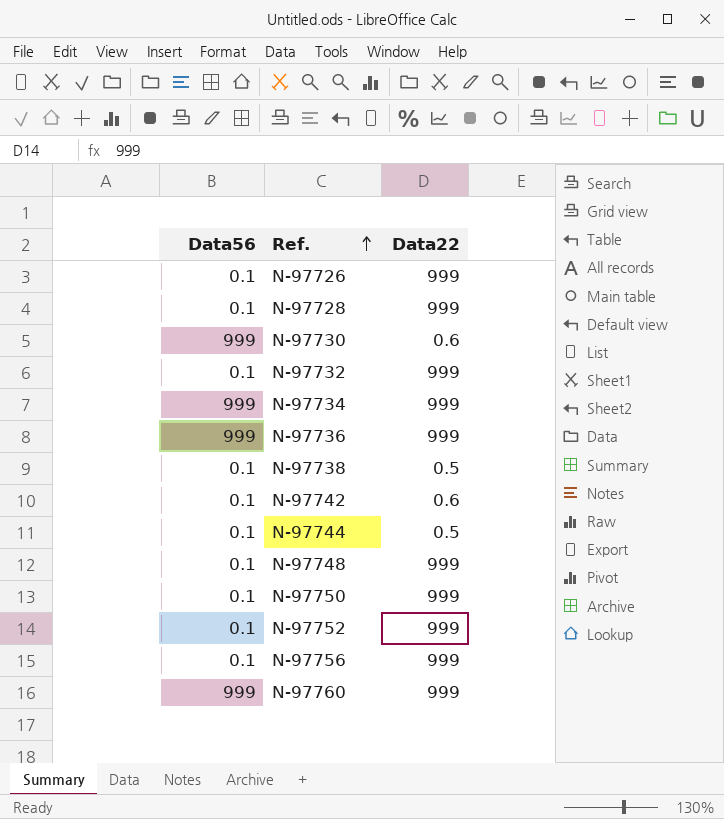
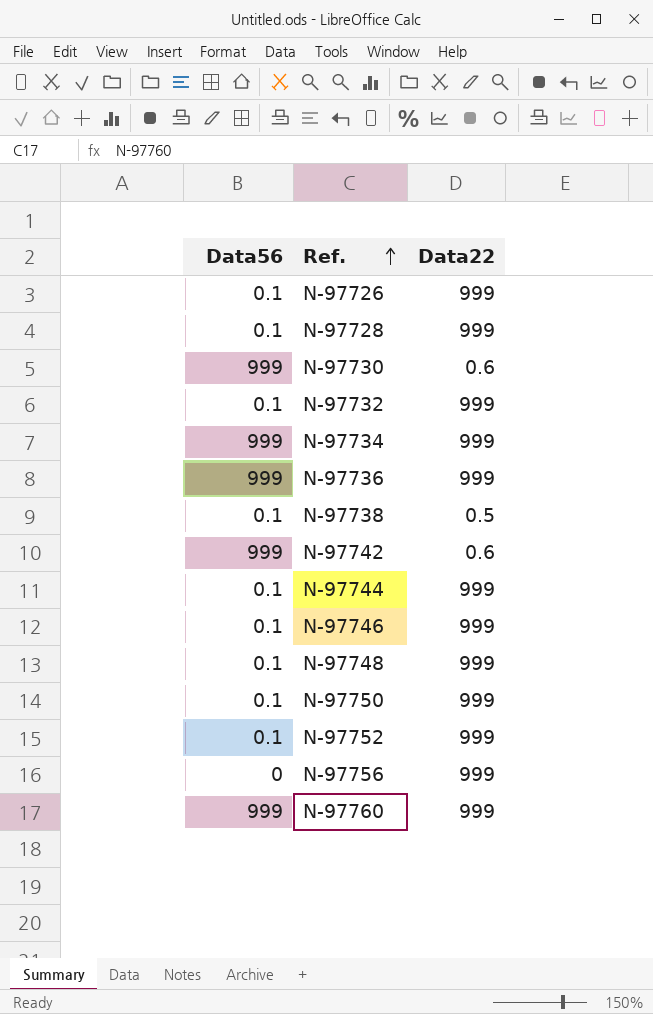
N-97742 | Data56: 0.1 -> 999
N-97744 | Data22: 0.5 -> 999
row N-97746: none -> 0.1 | 999
N-97756 | Data56: 0.1 -> 0

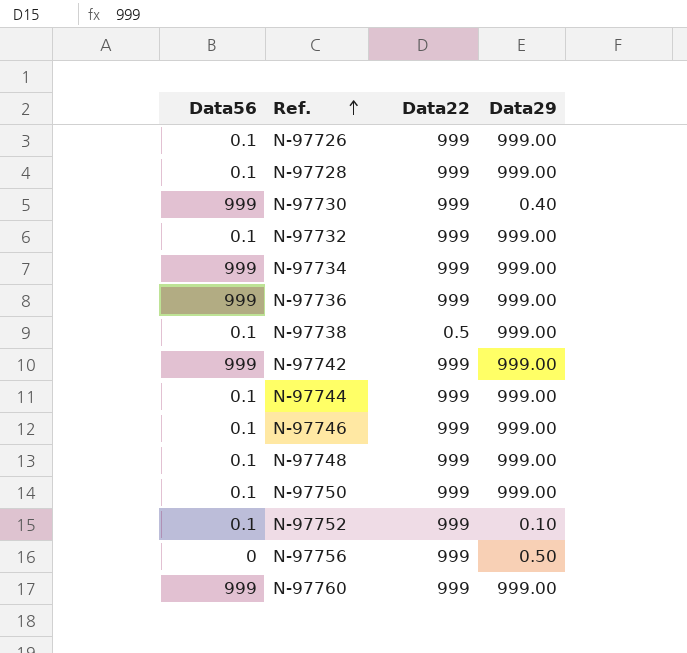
column Data29 | position: none -> 4
N-97730 | Data22: 0.6 -> 999
N-97742 | Data22: 0.6 -> 999

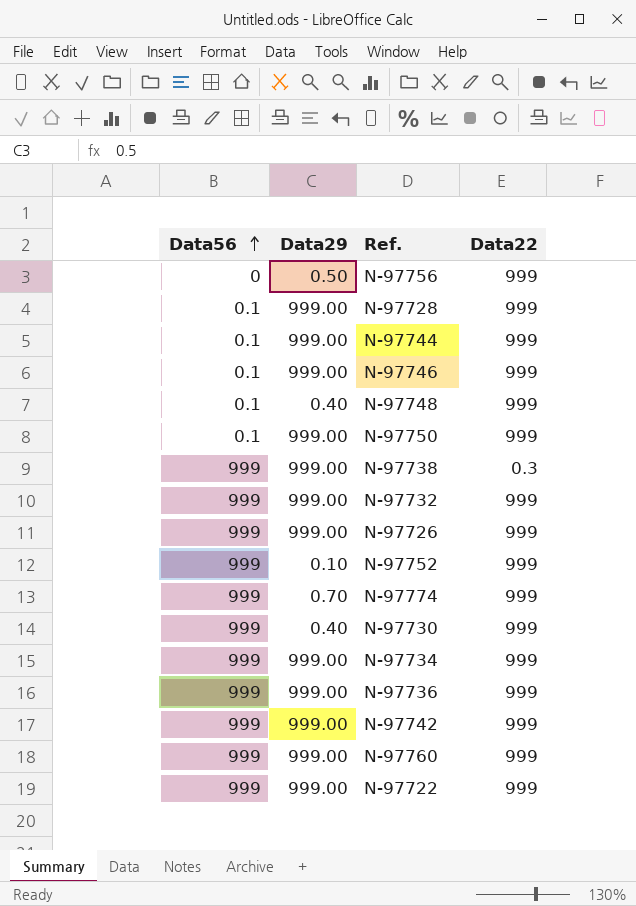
row order: Ref. ascending -> Data56 ascending
column Data29 | position: 4 -> 2
N-97748 | Data29: 999.00 -> 0.40
N-97738 | Data56: 0.1 -> 999
N-97738 | Data22: 0.5 -> 0.3
N-97732 | Data56: 0.1 -> 999
N-97726 | Data56: 0.1 -> 999
N-97752 | Data56: 0.1 -> 999
row N-97774: none -> 999 | 0.70 | 999
row N-97722: none -> 999 | 999.00 | 999

